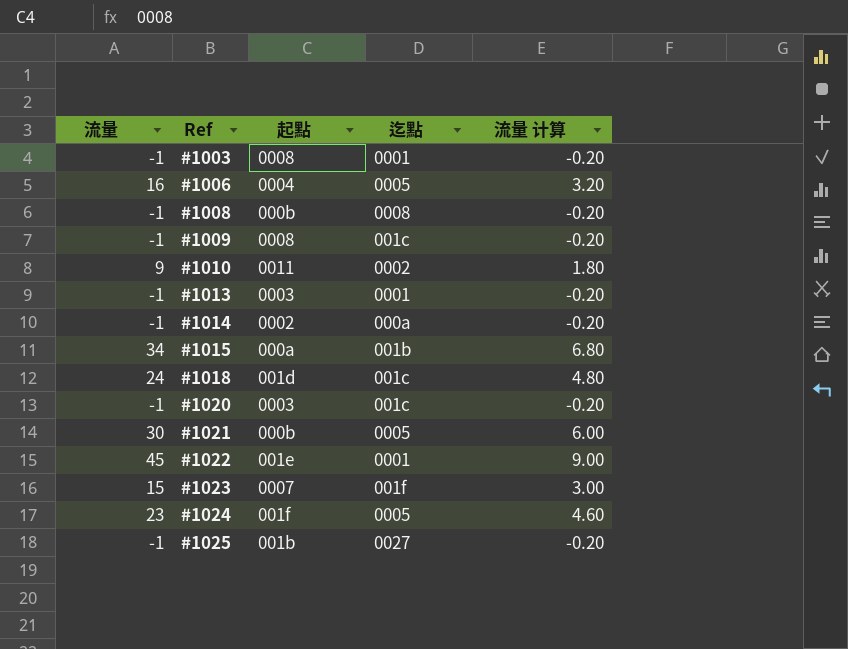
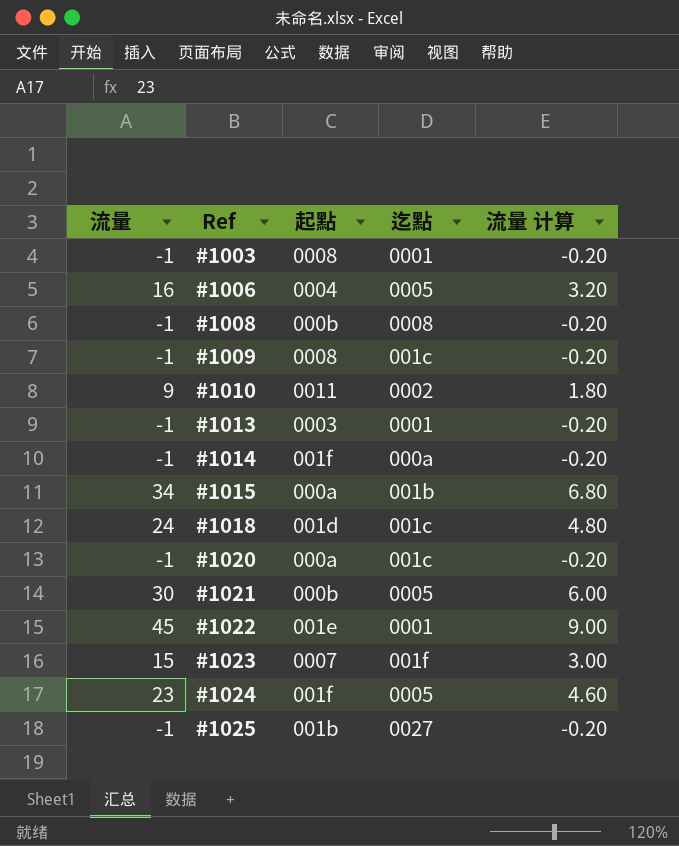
#1014 | 起點: 0002 -> 001f
#1020 | 起點: 0003 -> 000a

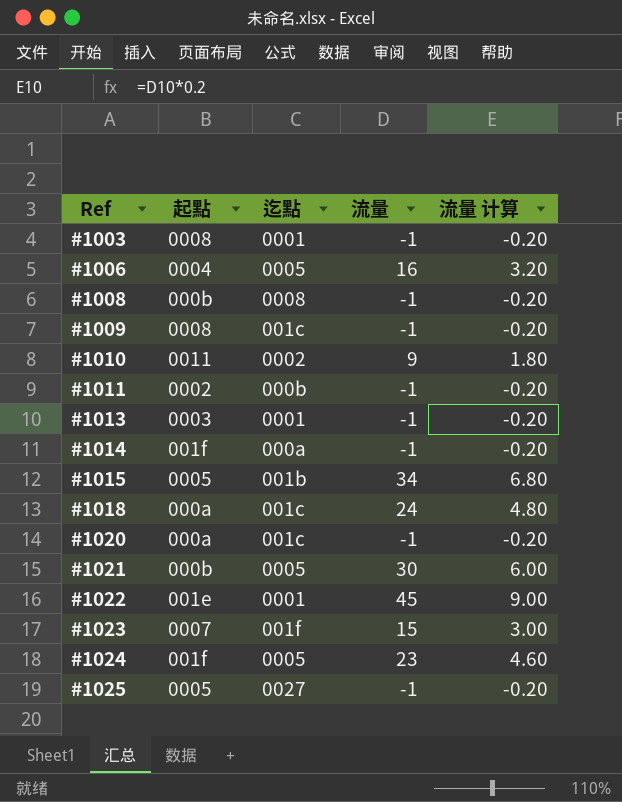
column 流量 | position: 1 -> 4
row #1011: none -> 0002 | 000b | -1 | -0.20
#1015 | 起點: 000a -> 0005
#1018 | 起點: 001d -> 000a
#1025 | 起點: 001b -> 0005

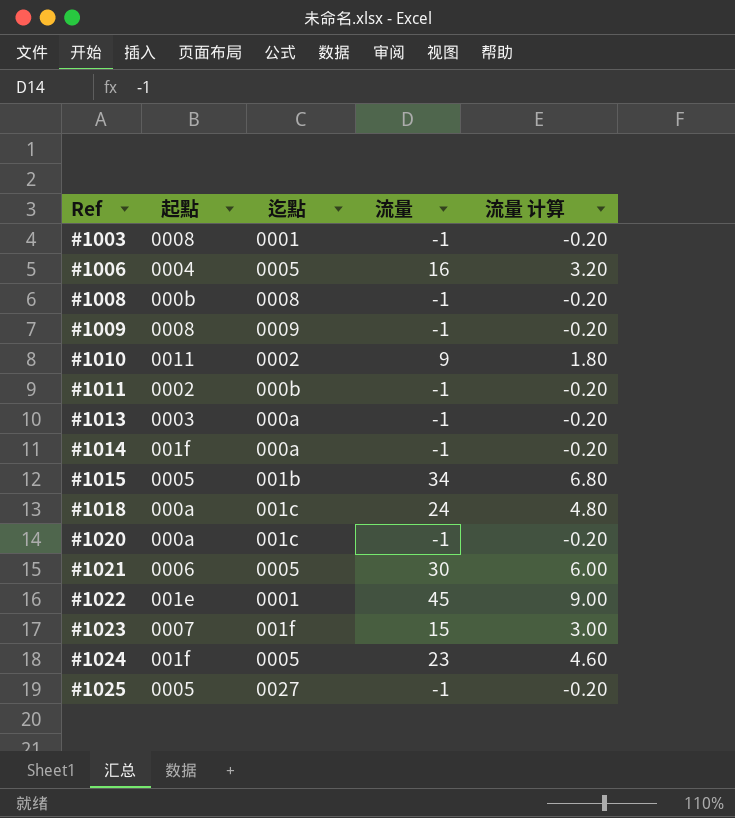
#1009 | 迄點: 001c -> 0009
#1013 | 迄點: 0001 -> 000a
#1021 | 起點: 000b -> 0006

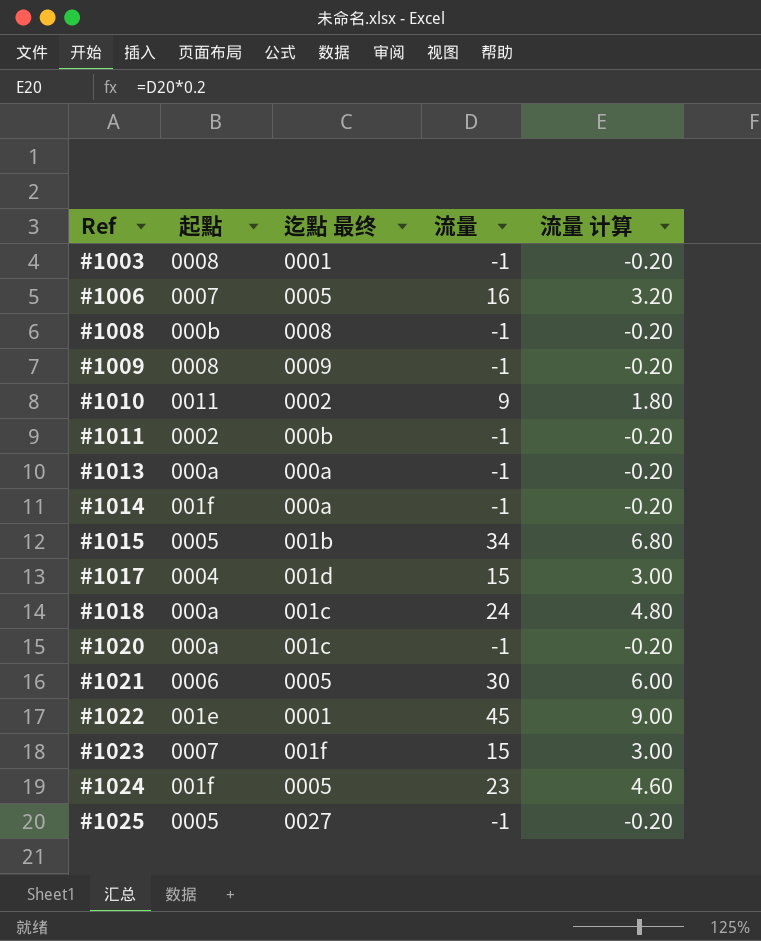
column name: 迄點 -> 迄點 最终
#1006 | 起點: 0004 -> 0007
#1013 | 起點: 0003 -> 000a
row #1017: none -> 0004 | 001d | 15 | 3.00

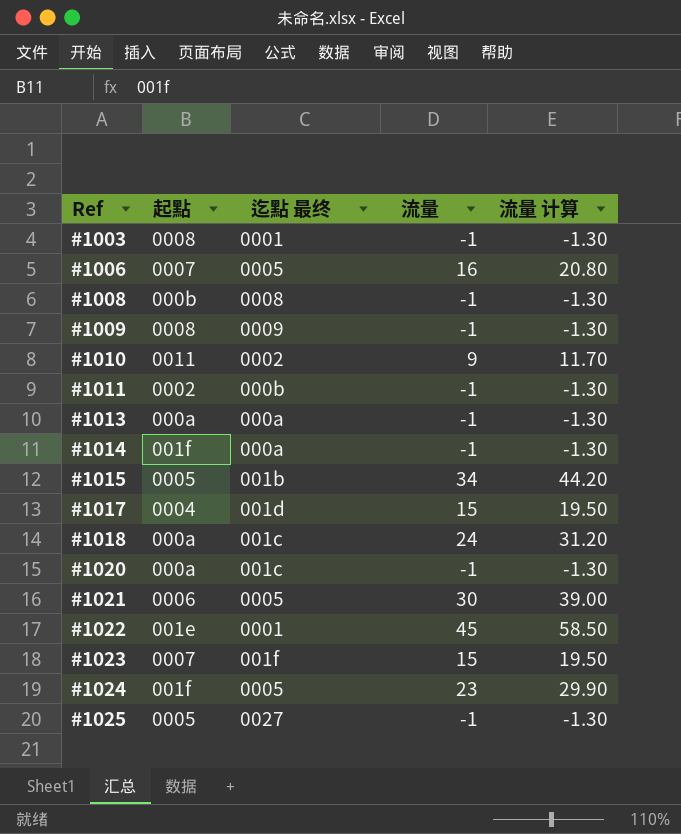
column 流量 计算 | formula: [流量] * 0.2 -> [流量] * 1.3

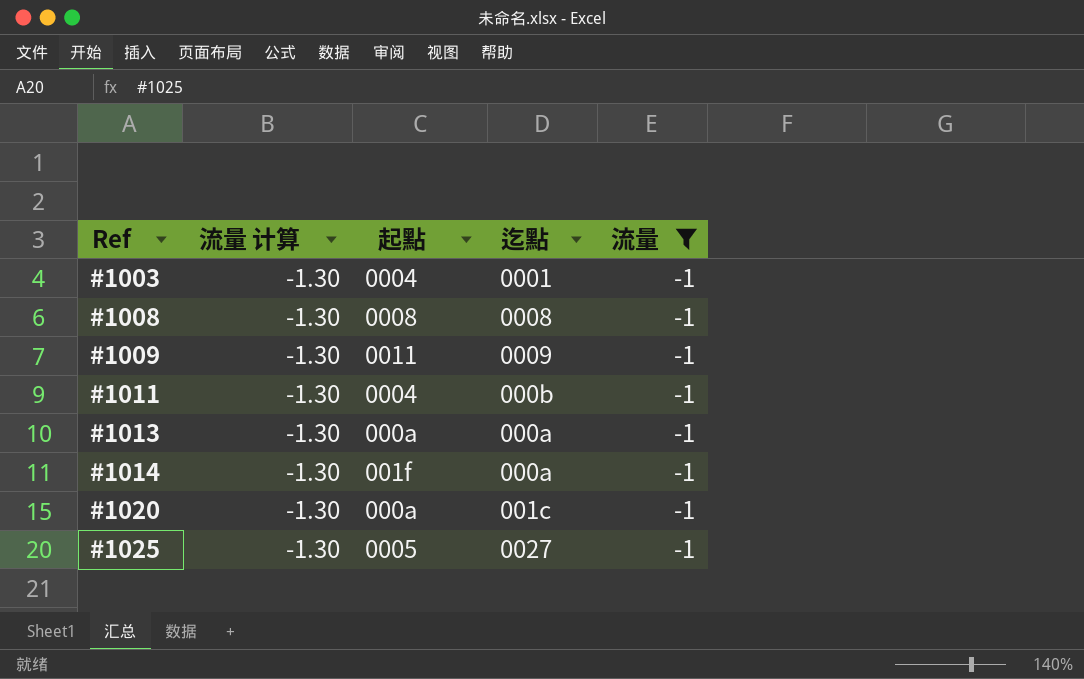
filter: none -> 流量 = -1
column 流量 计算 | position: 5 -> 2
column name: 迄點 最终 -> 迄點
#1003 | 起點: 0008 -> 0004
#1008 | 起點: 000b -> 0008
#1009 | 起點: 0008 -> 0011
#1011 | 起點: 0002 -> 0004

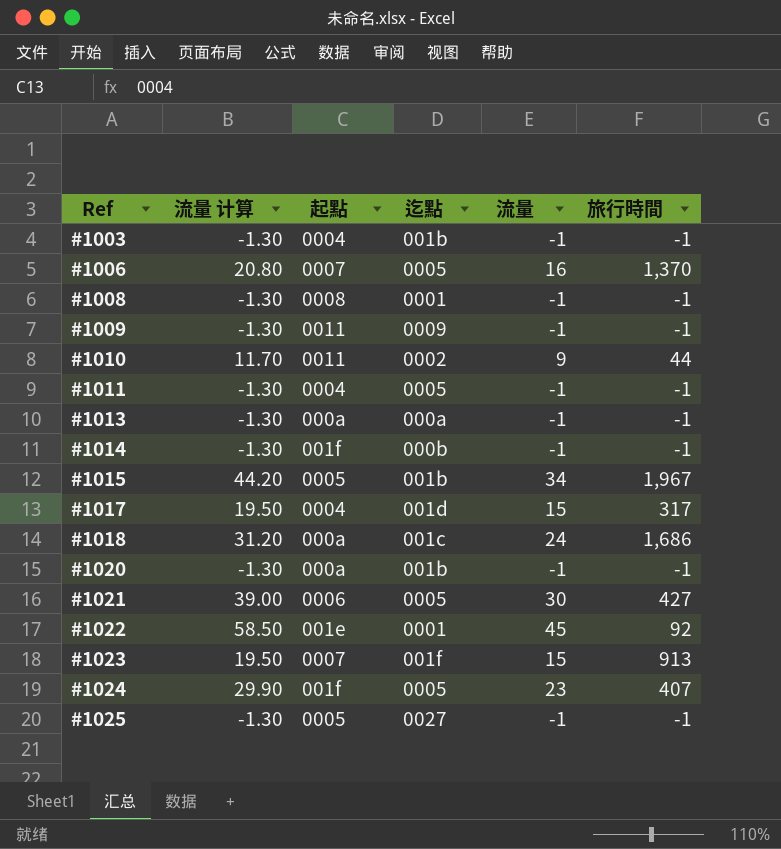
filter: 流量 = -1 -> none
column 旅行時間 | position: none -> 6
#1003 | 迄點: 0001 -> 001b
#1008 | 迄點: 0008 -> 0001
#1011 | 迄點: 000b -> 0005
#1014 | 迄點: 000a -> 000b
#1020 | 迄點: 001c -> 001b

